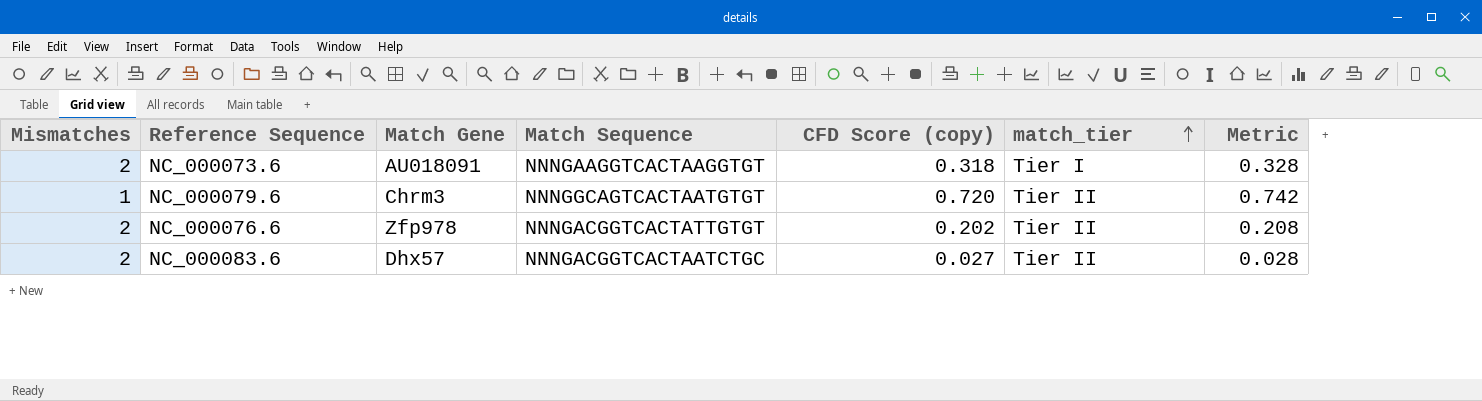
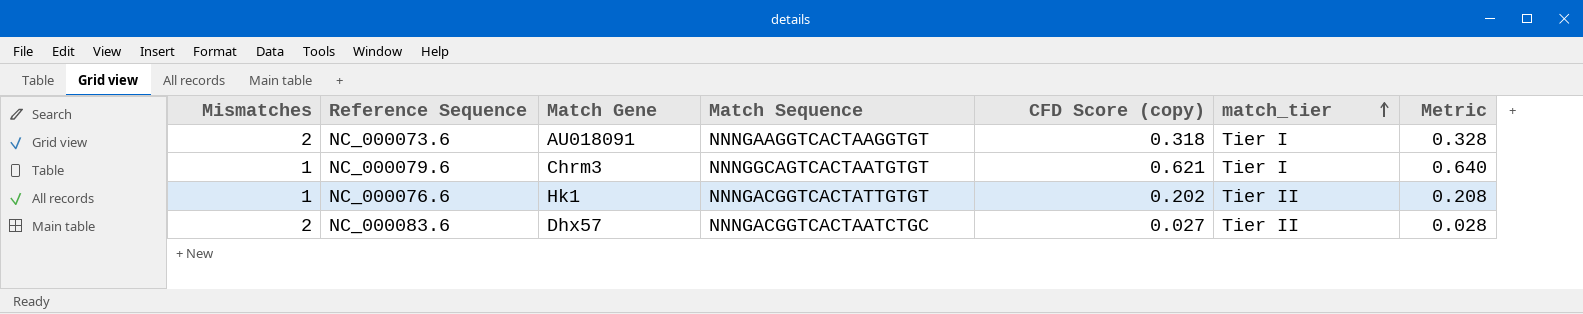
NC_000079.6 | CFD Score (copy): 0.720 -> 0.621
NC_000079.6 | match_tier: Tier II -> Tier I
NC_000079.6 | Metric: 0.742 -> 0.640
NC_000076.6 | Mismatches: 2 -> 1
NC_000076.6 | Match Gene: Zfp978 -> Hk1

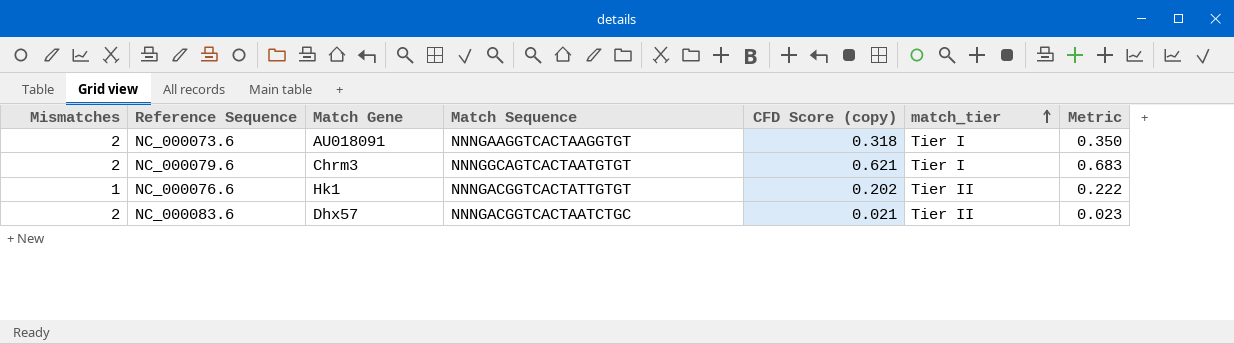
column Metric | formula: [CFD Score (copy)] * 1.03 -> [CFD Score (copy)] * 1.1
NC_000079.6 | Mismatches: 1 -> 2
NC_000083.6 | CFD Score (copy): 0.027 -> 0.021

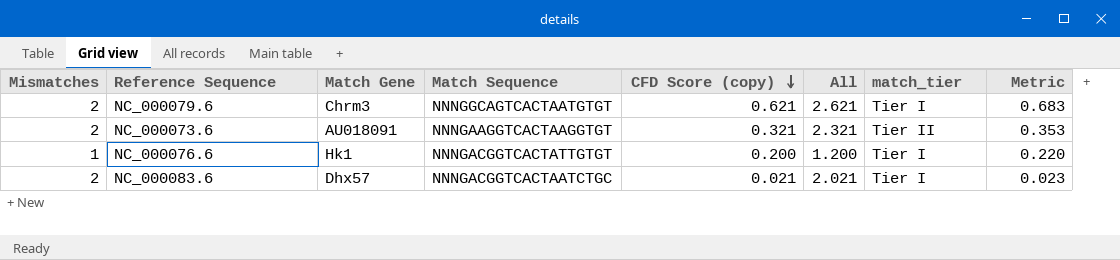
row order: match_tier ascending -> CFD Score (copy) descending
column All | formula: none -> [Mismatches] + [CFD Score (copy)]
NC_000073.6 | CFD Score (copy): 0.318 -> 0.321
NC_000073.6 | match_tier: Tier I -> Tier II
NC_000073.6 | Metric: 0.350 -> 0.353
NC_000076.6 | CFD Score (copy): 0.202 -> 0.200
NC_000076.6 | match_tier: Tier II -> Tier I
NC_000076.6 | Metric: 0.222 -> 0.220
NC_000083.6 | match_tier: Tier II -> Tier I

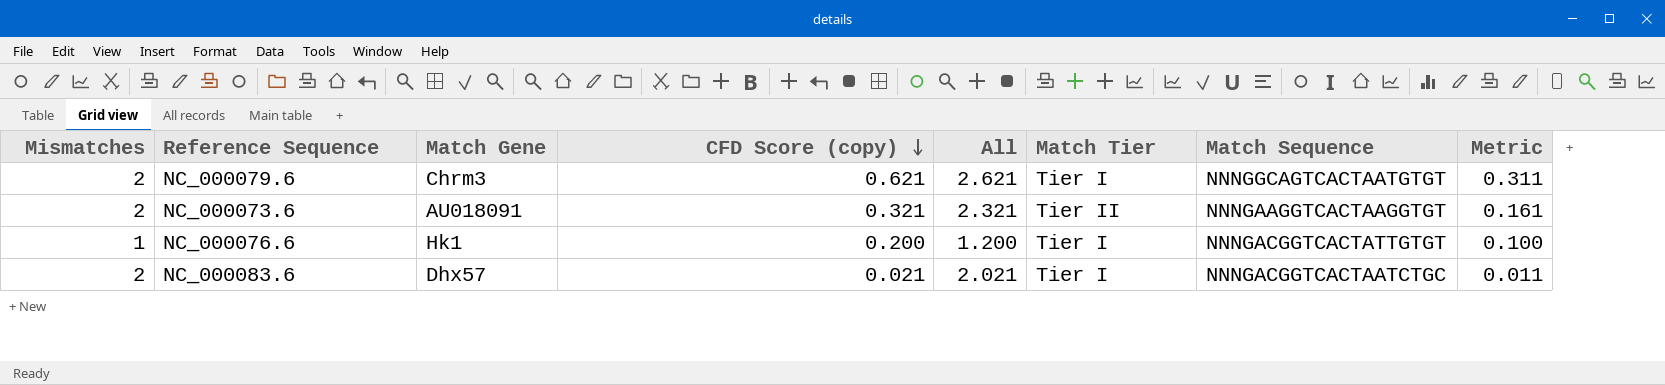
column name: match_tier -> Match Tier
column Match Sequence | position: 4 -> 7
column Metric | formula: [CFD Score (copy)] * 1.1 -> [CFD Score (copy)] * 0.5

